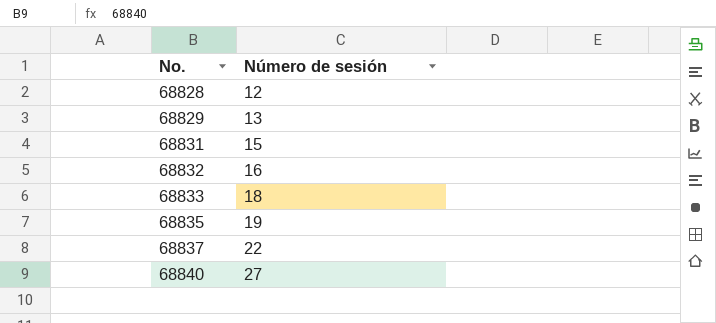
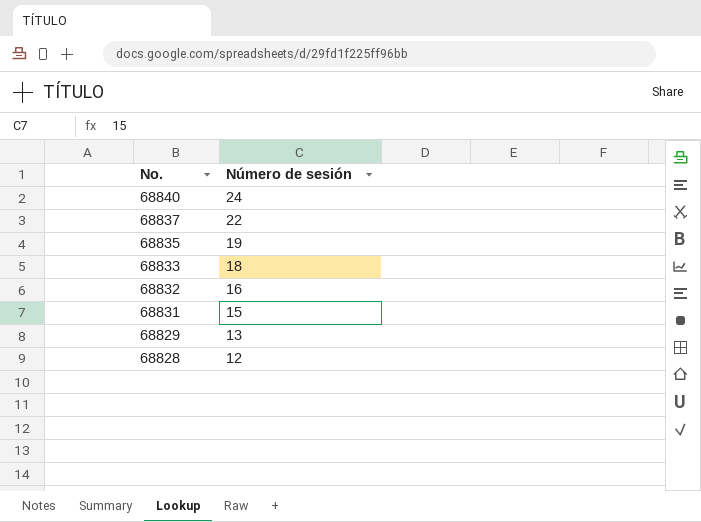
row order: No. ascending -> No. descending
68840 | Número de sesión: 27 -> 24

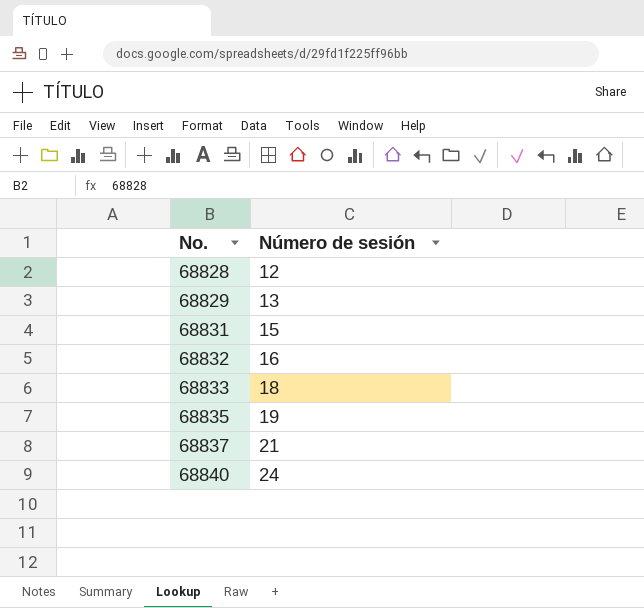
row order: No. descending -> No. ascending
68837 | Número de sesión: 22 -> 21

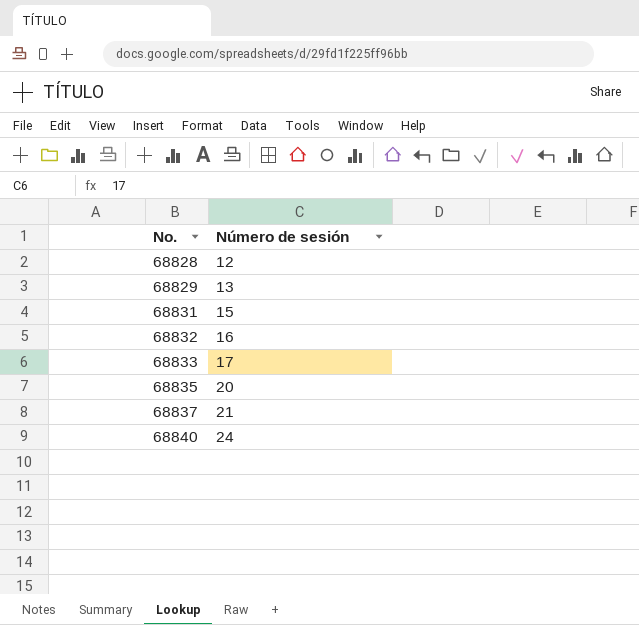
68833 | Número de sesión: 18 -> 17
68835 | Número de sesión: 19 -> 20

